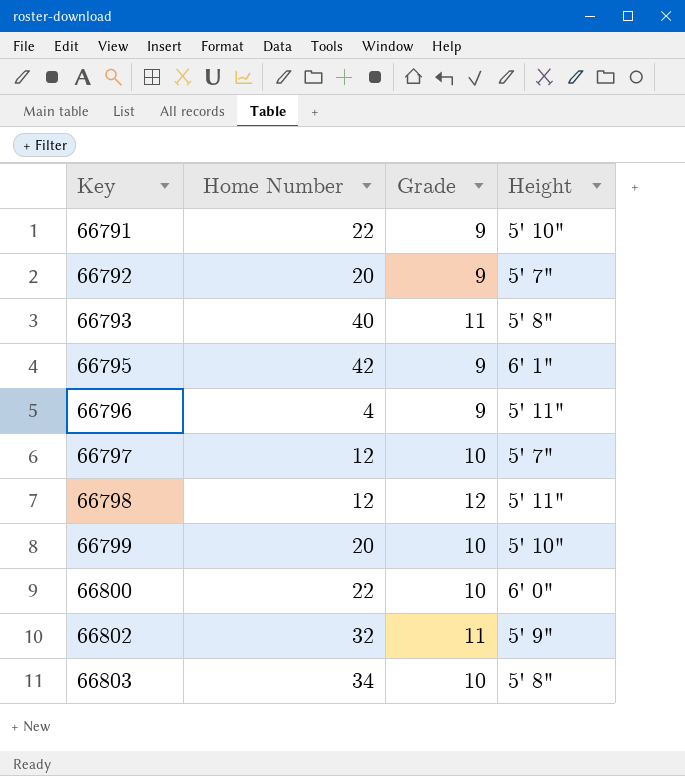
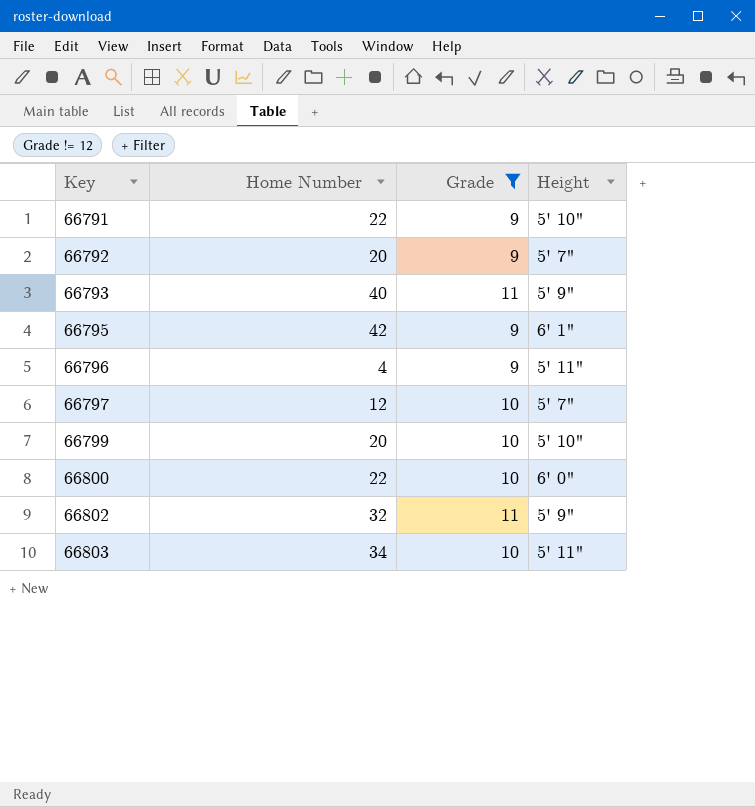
filter: none -> Grade != 12
66793 | Height: 5' 8" -> 5' 9"
66803 | Height: 5' 8" -> 5' 11"

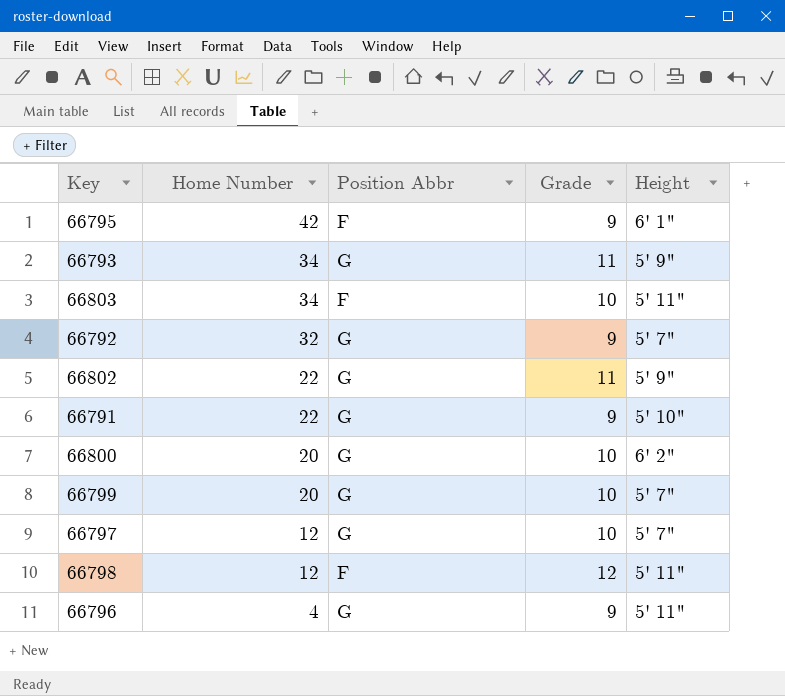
filter: Grade != 12 -> none
row order: Key ascending -> Home Number descending
column Position Abbr | position: none -> 3
66793 | Home Number: 40 -> 34
66792 | Home Number: 20 -> 32
66802 | Home Number: 32 -> 22
66800 | Home Number: 22 -> 20
66800 | Height: 6' 0" -> 6' 2"
66799 | Height: 5' 10" -> 5' 7"

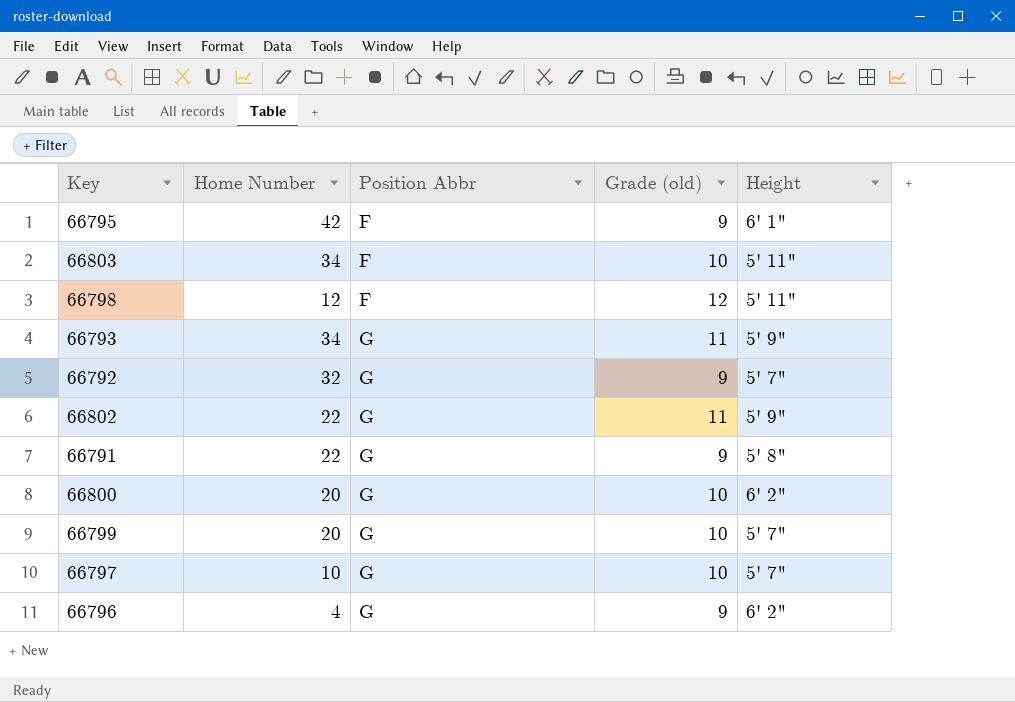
row order: Home Number descending -> Position Abbr ascending
column name: Grade -> Grade (old)
66791 | Height: 5' 10" -> 5' 8"
66797 | Home Number: 12 -> 10
66796 | Height: 5' 11" -> 6' 2"

